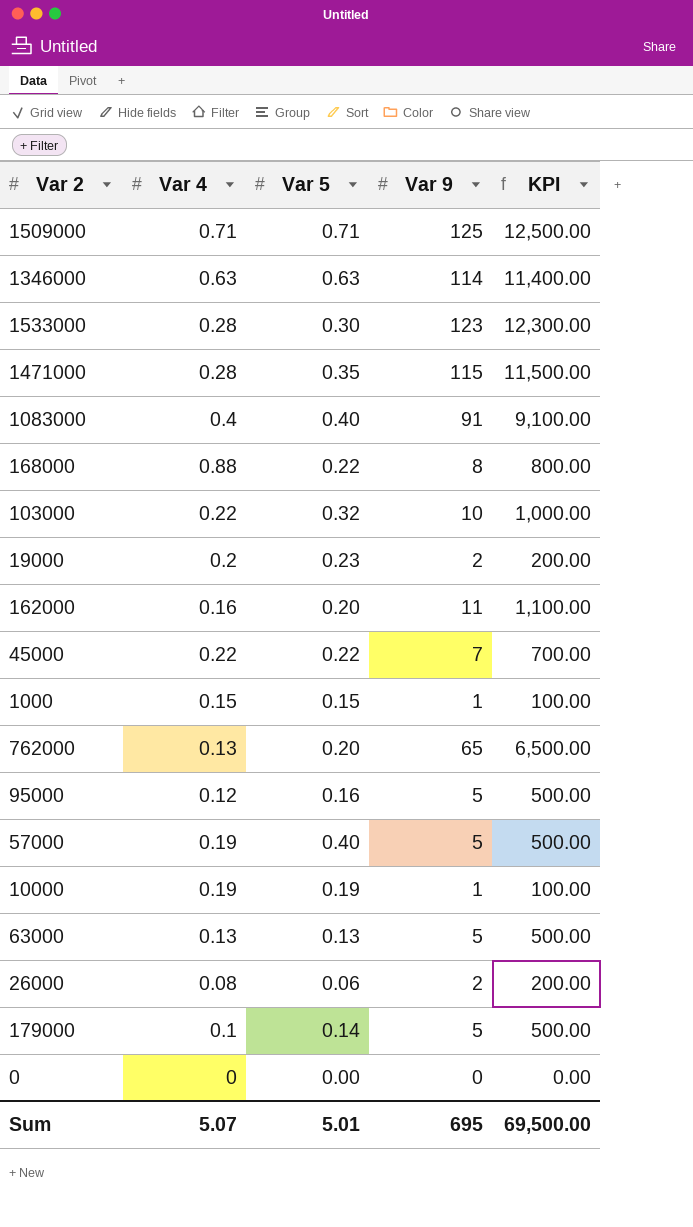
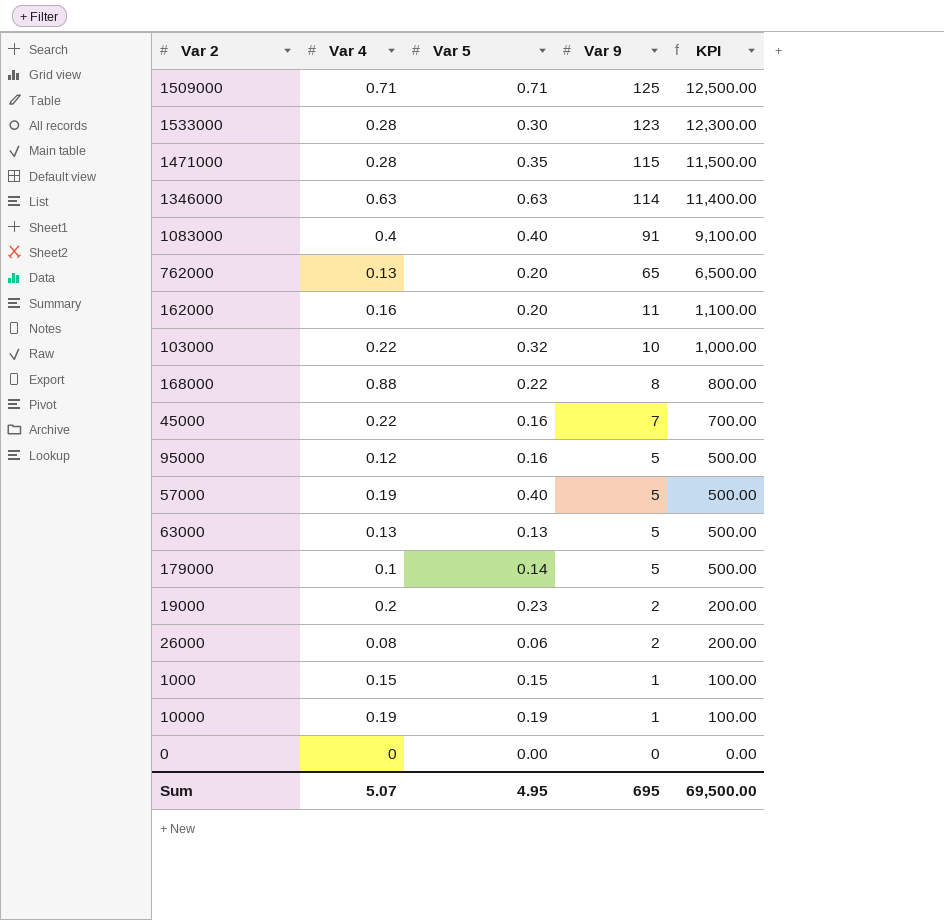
row order: none -> Var 9 descending
45000 | Var 5: 0.22 -> 0.16
Sum | Var 5: 5.01 -> 4.95

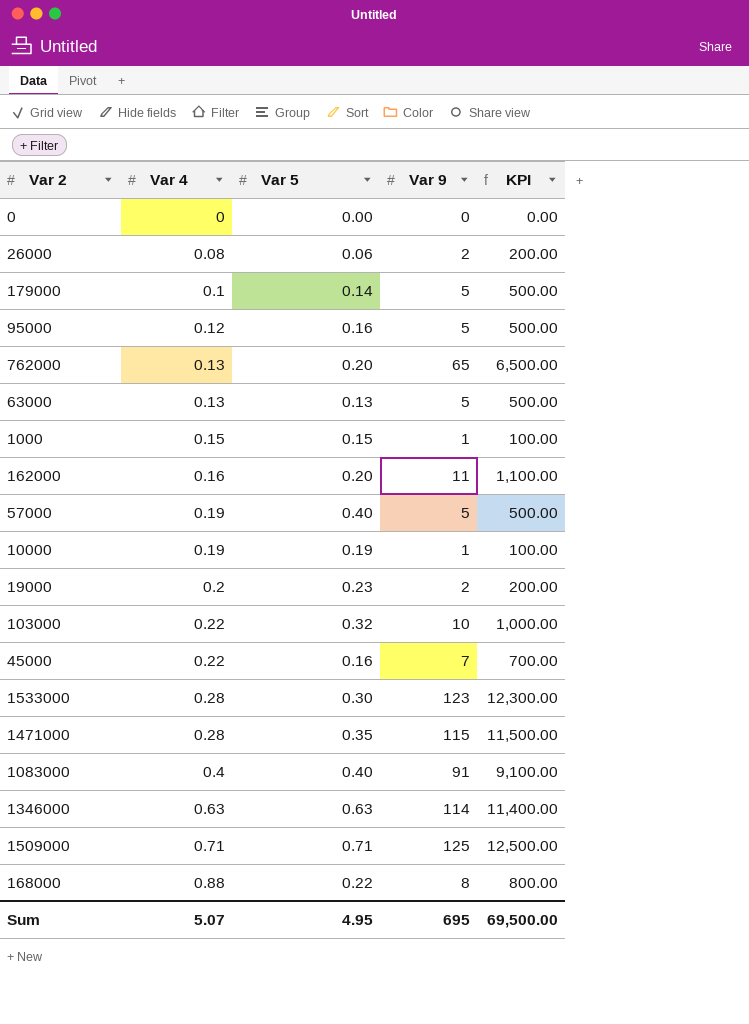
row order: Var 9 descending -> Var 4 ascending

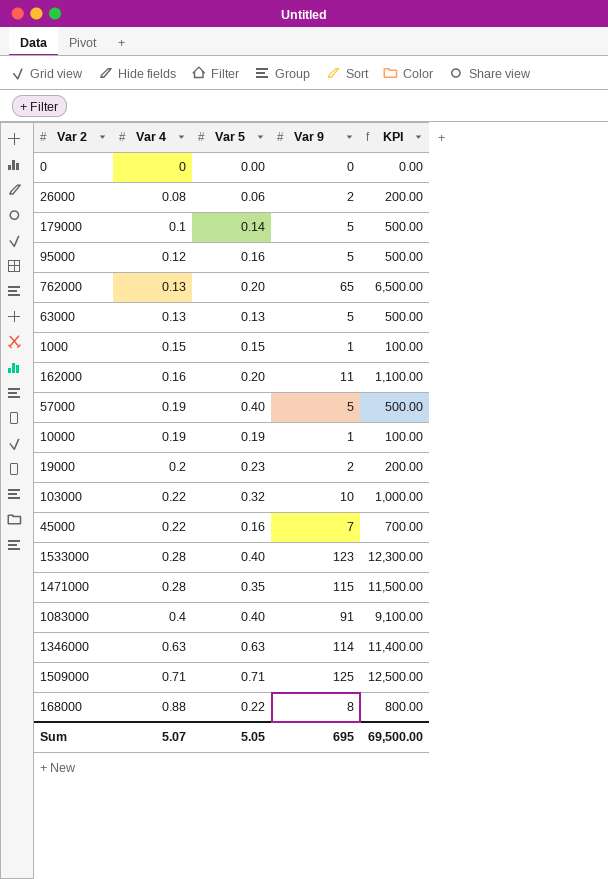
1533000 | Var 5: 0.30 -> 0.40
Sum | Var 5: 4.95 -> 5.05

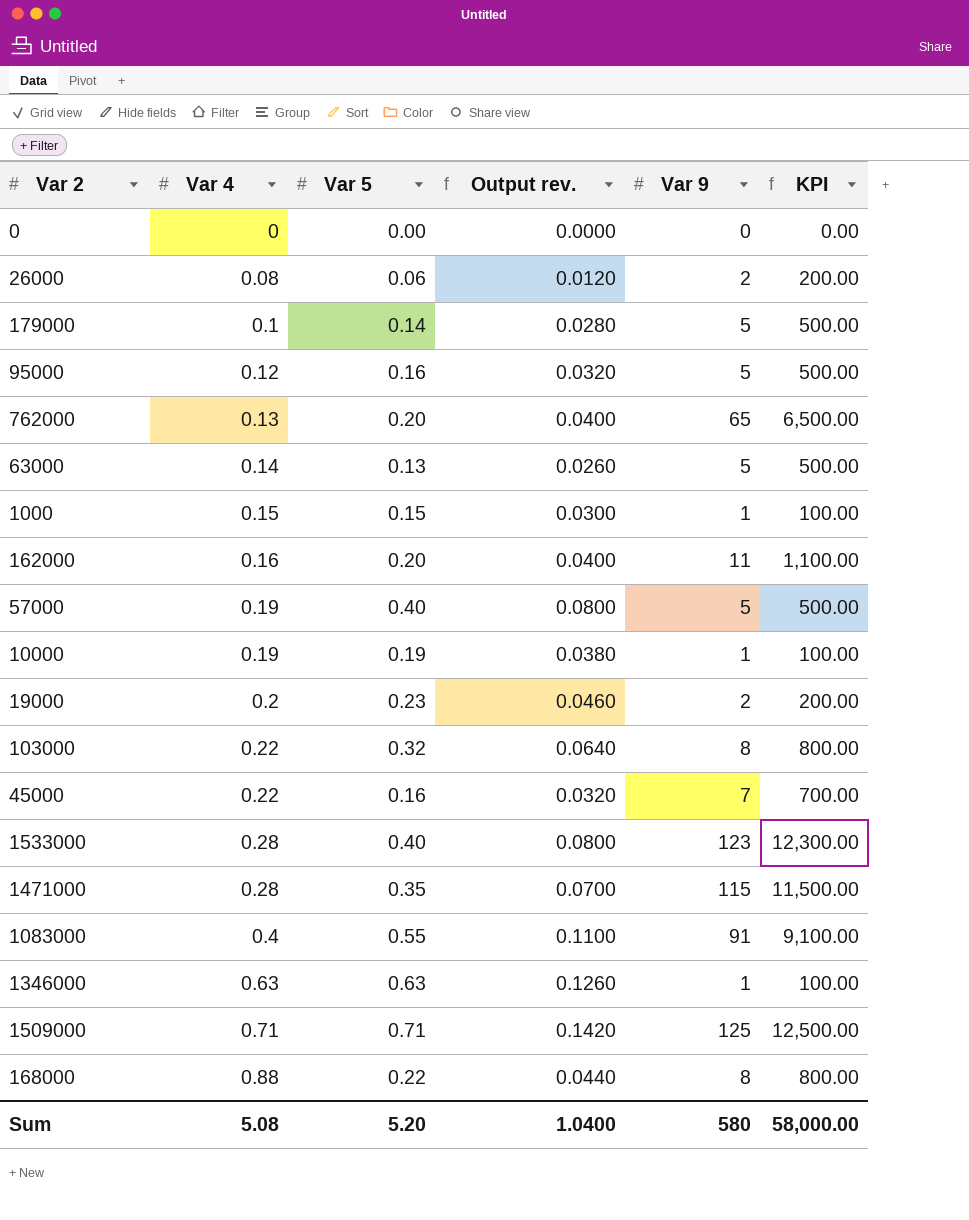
column Output rev. | formula: none -> [Var 5] * 0.2
63000 | Var 4: 0.13 -> 0.14
103000 | Var 9: 10 -> 8
103000 | KPI: 1,000.00 -> 800.00
1083000 | Var 5: 0.40 -> 0.55
1346000 | Var 9: 114 -> 1
1346000 | KPI: 11,400.00 -> 100.00
Sum | Var 4: 5.07 -> 5.08
Sum | Var 5: 5.05 -> 5.20
Sum | Var 9: 695 -> 580
Sum | KPI: 69,500.00 -> 58,000.00

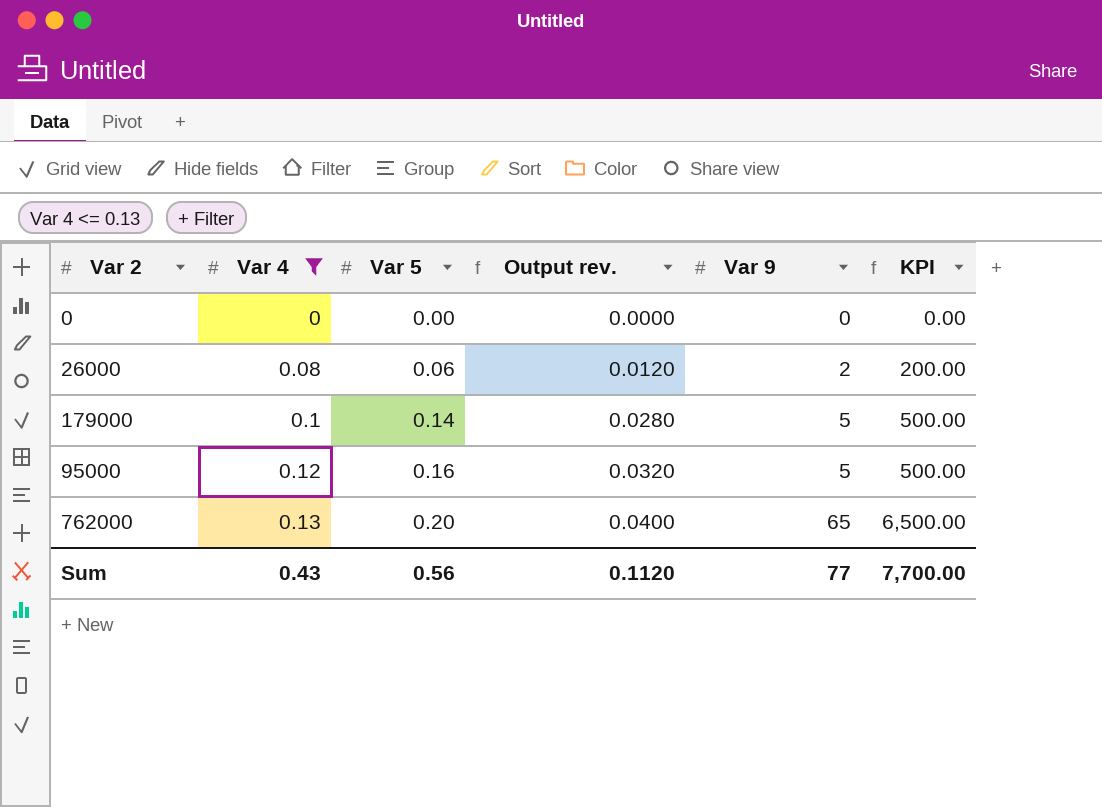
filter: none -> Var 4 <= 0.13
Sum | Var 4: 5.08 -> 0.43
Sum | Var 5: 5.20 -> 0.56
Sum | Output rev.: 1.0400 -> 0.1120
Sum | Var 9: 580 -> 77
Sum | KPI: 58,000.00 -> 7,700.00

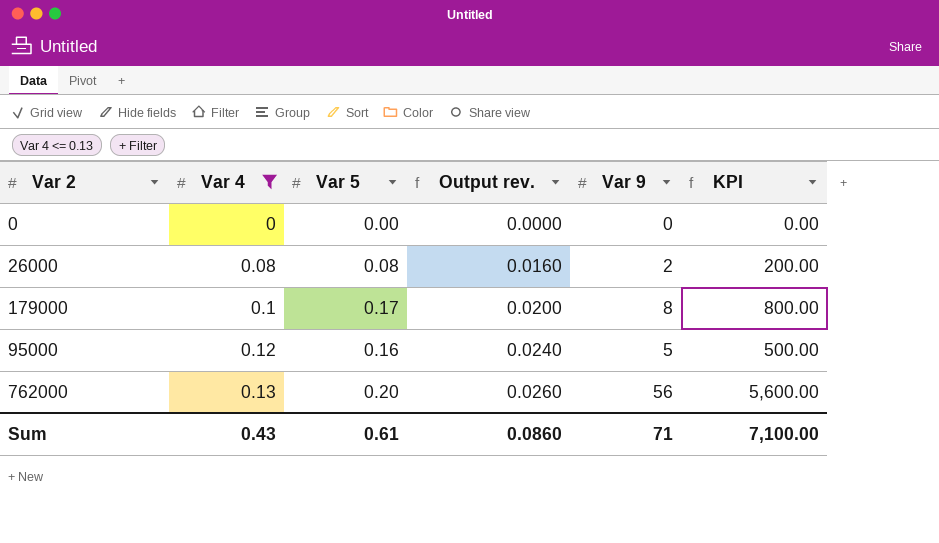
column Output rev. | formula: [Var 5] * 0.2 -> [Var 4] * 0.2
26000 | Var 5: 0.06 -> 0.08
179000 | Var 5: 0.14 -> 0.17
179000 | Var 9: 5 -> 8
179000 | KPI: 500.00 -> 800.00
762000 | Var 9: 65 -> 56
762000 | KPI: 6,500.00 -> 5,600.00
Sum | Var 5: 0.56 -> 0.61
Sum | Output rev.: 0.1120 -> 0.0860
Sum | Var 9: 77 -> 71
Sum | KPI: 7,700.00 -> 7,100.00

